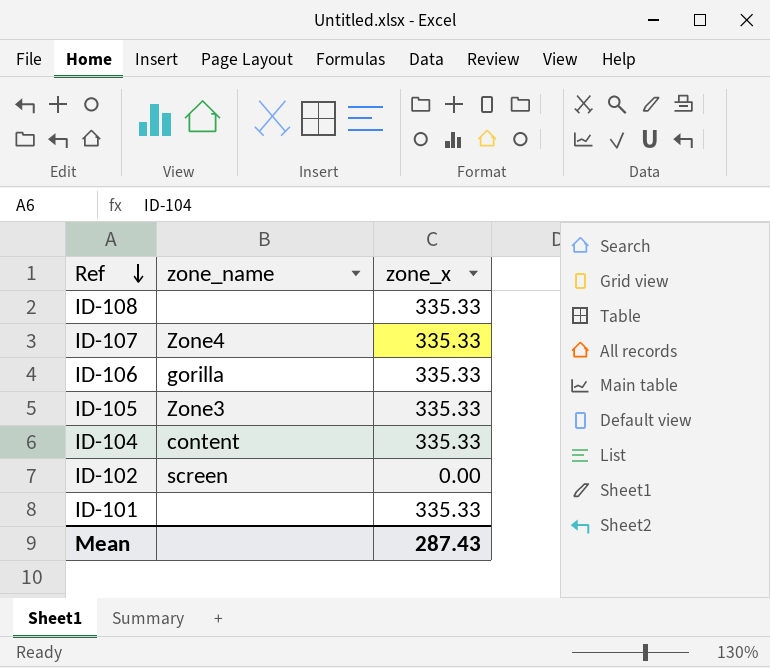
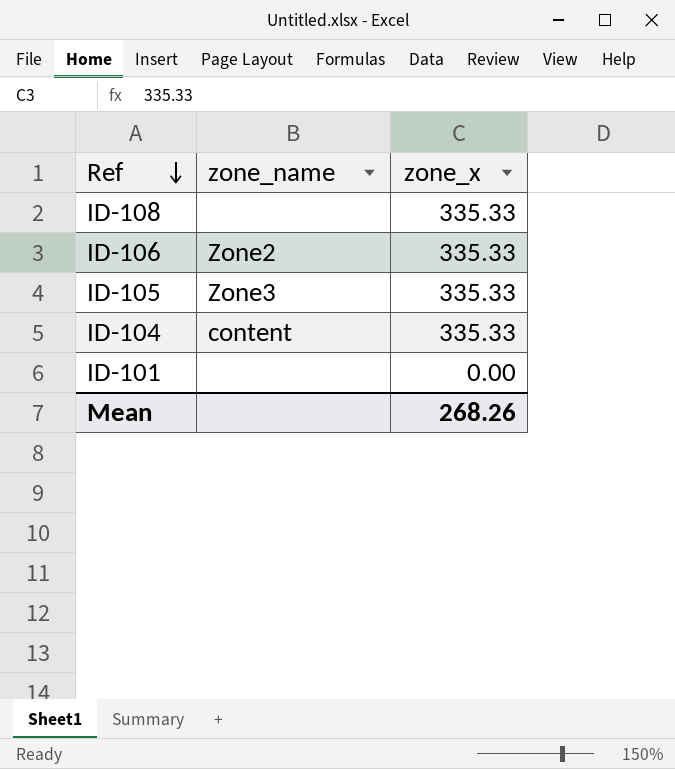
row ID-107: Zone4 | 335.33 -> none
row ID-102: screen | 0.00 -> none
ID-106 | zone_name: gorilla -> Zone2
ID-101 | zone_x: 335.33 -> 0.00
Mean | zone_x: 287.43 -> 268.26

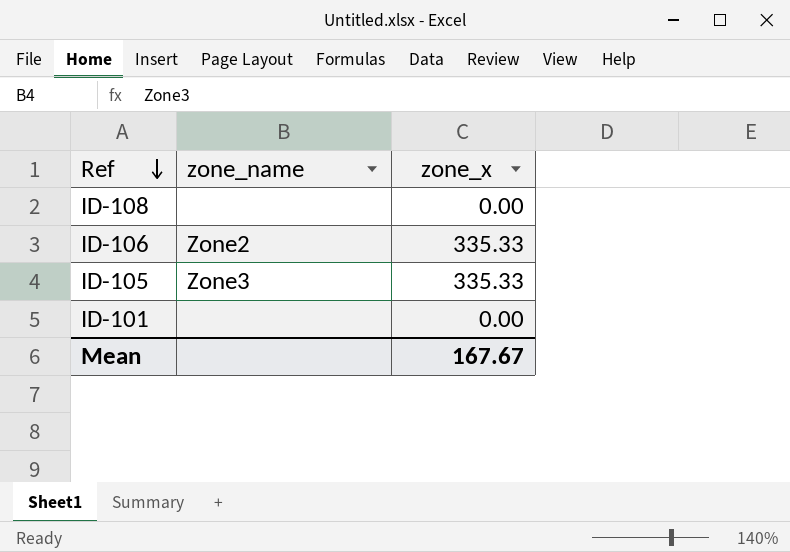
row ID-104: content | 335.33 -> none
ID-108 | zone_x: 335.33 -> 0.00
Mean | zone_x: 268.26 -> 167.67

